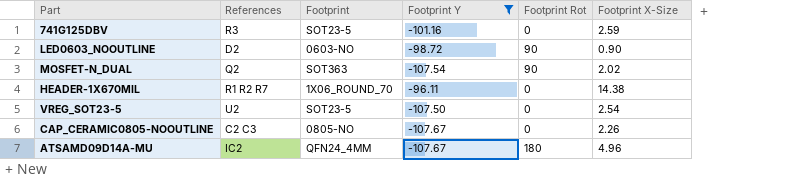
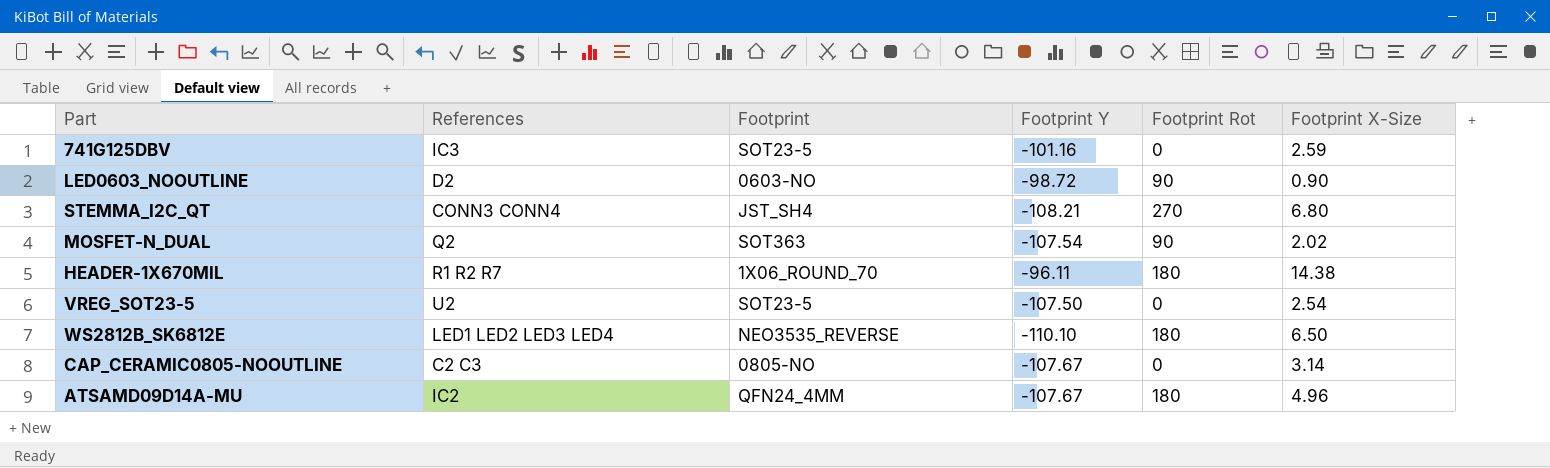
filter: Footprint Y >= -107.67 -> none
741G125DBV | References: R3 -> IC3
HEADER-1X670MIL | Footprint Rot: 0 -> 180
CAP_CERAMIC0805-NOOUTLINE | Footprint X-Size: 2.26 -> 3.14

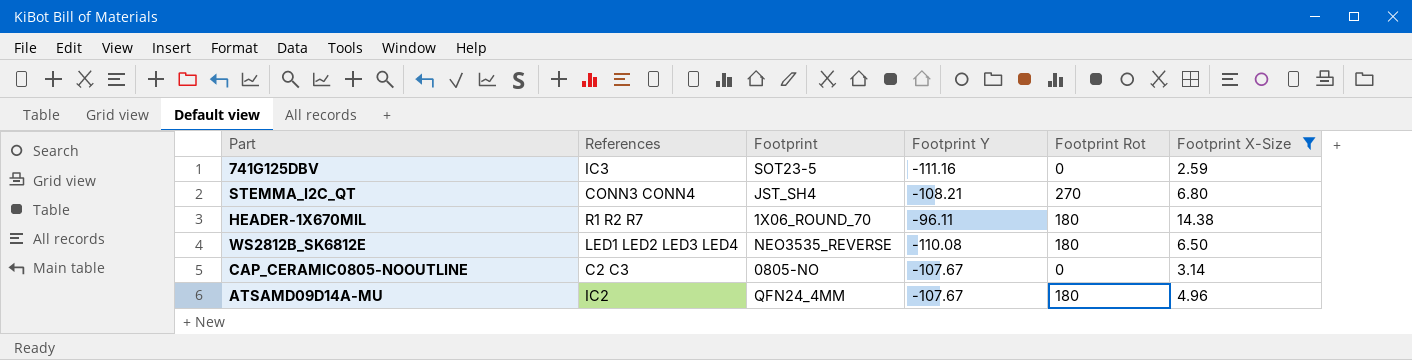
filter: none -> Footprint X-Size >= 2.59
741G125DBV | Footprint Y: -101.16 -> -111.16
WS2812B_SK6812E | Footprint Y: -110.10 -> -110.08

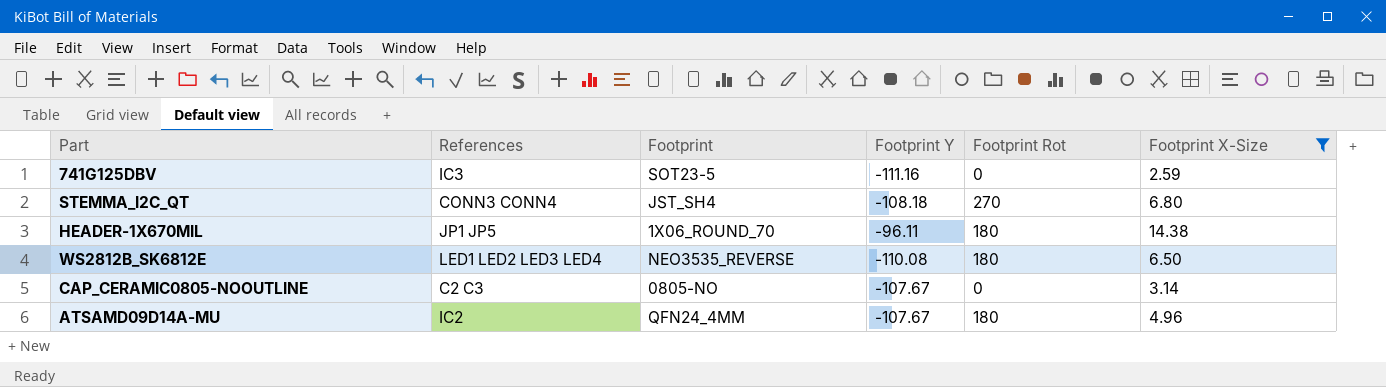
STEMMA_I2C_QT | Footprint Y: -108.21 -> -108.18
HEADER-1X670MIL | References: R1 R2 R7 -> JP1 JP5

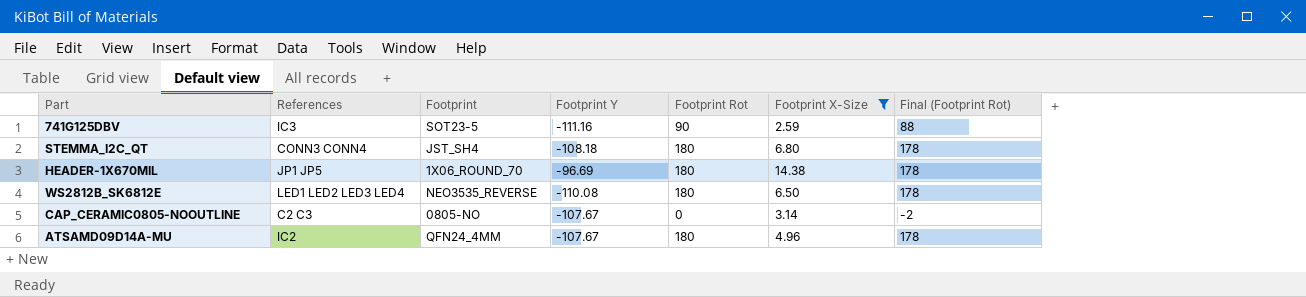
column Final (Footprint Rot) | formula: none -> [Footprint Rot] - 2
741G125DBV | Footprint Rot: 0 -> 90
STEMMA_I2C_QT | Footprint Rot: 270 -> 180
HEADER-1X670MIL | Footprint Y: -96.11 -> -96.69

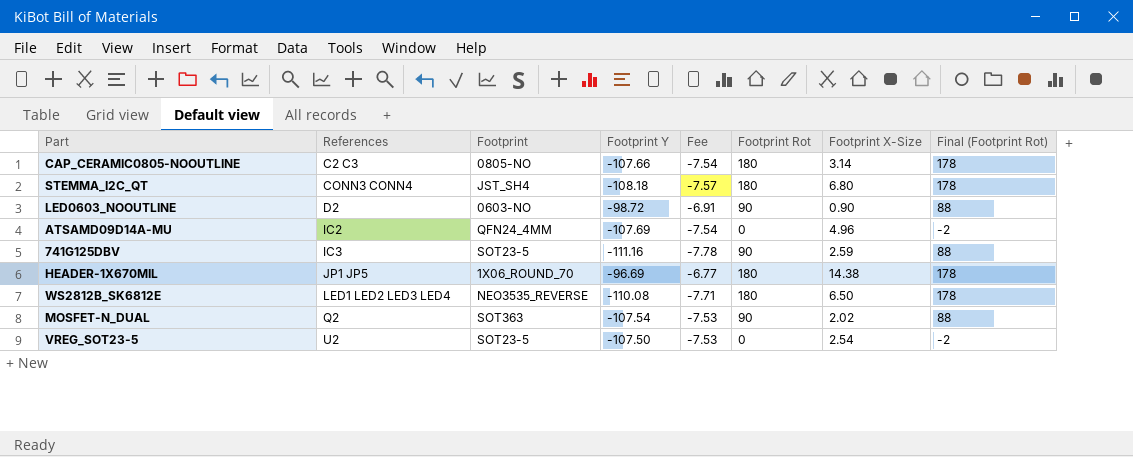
filter: Footprint X-Size >= 2.59 -> none
row order: none -> References ascending
column Fee | formula: none -> [Footprint Y] * 0.07
CAP_CERAMIC0805-NOOUTLINE | Footprint Y: -107.67 -> -107.66
CAP_CERAMIC0805-NOOUTLINE | Footprint Rot: 0 -> 180
CAP_CERAMIC0805-NOOUTLINE | Final (Footprint Rot): -2 -> 178
ATSAMD09D14A-MU | Footprint Y: -107.67 -> -107.69
ATSAMD09D14A-MU | Footprint Rot: 180 -> 0
ATSAMD09D14A-MU | Final (Footprint Rot): 178 -> -2

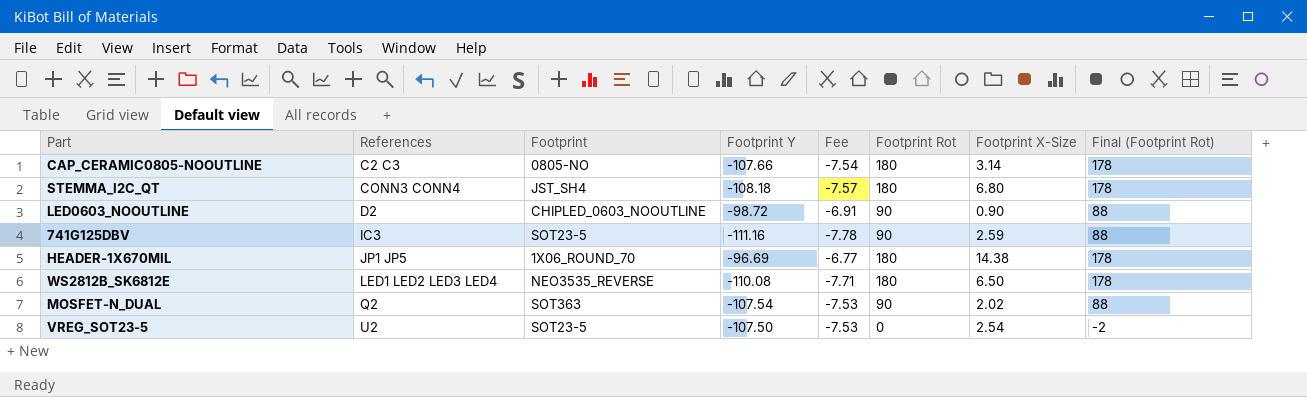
row ATSAMD09D14A-MU: IC2 | QFN24_4MM | -107.69 | -7.54 | 0 | 4.96 | -2 -> none
LED0603_NOOUTLINE | Footprint: 0603-NO -> CHIPLED_0603_NOOUTLINE

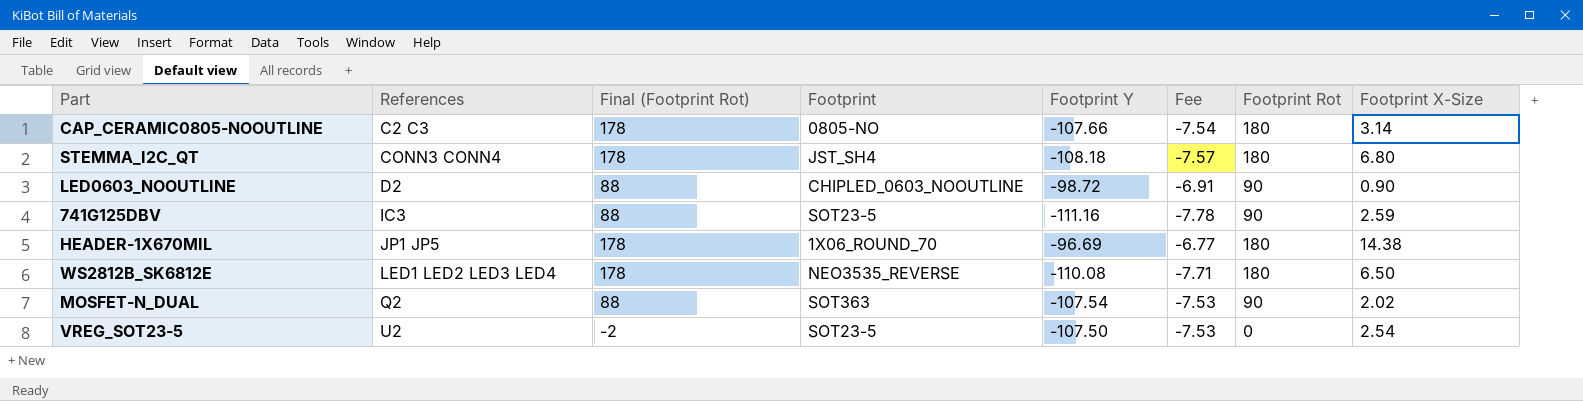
column Final (Footprint Rot) | position: 8 -> 3

